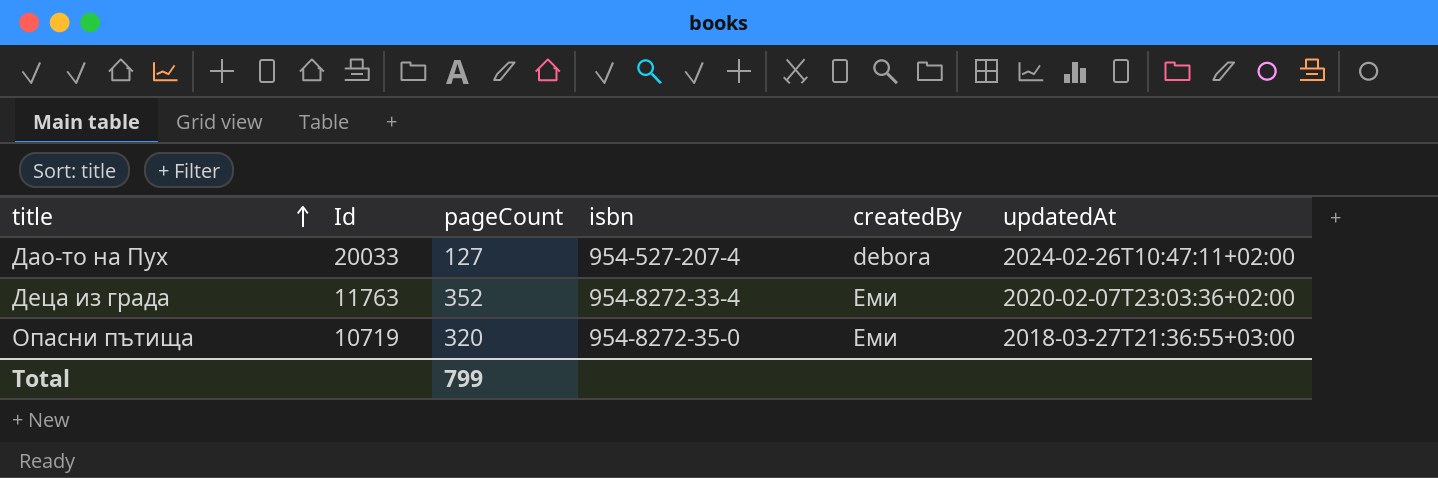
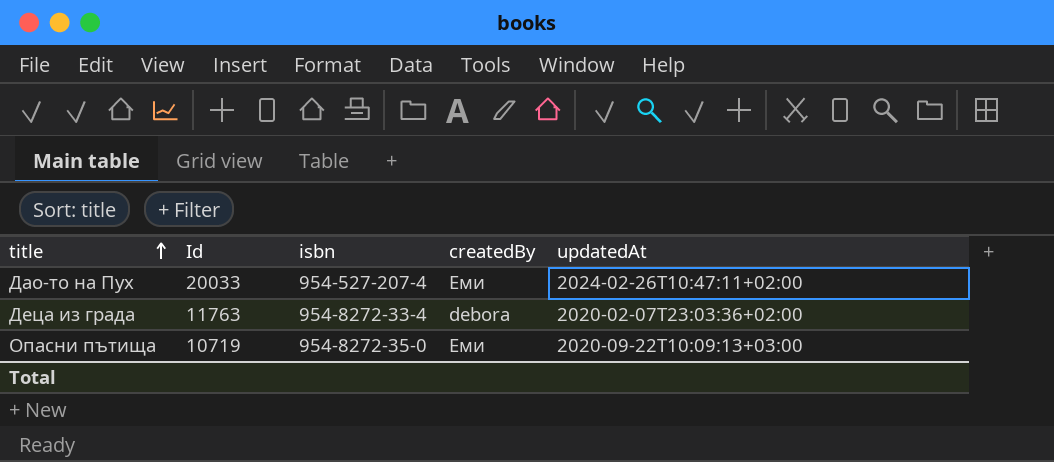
column pageCount | position: 3 -> none
Дао-то на Пух | createdBy: debora -> Еми
Деца из града | createdBy: Еми -> debora
Опасни пътища | updatedAt: 2018-03-27T21:36:55+03:00 -> 2020-09-22T10:09:13+03:00

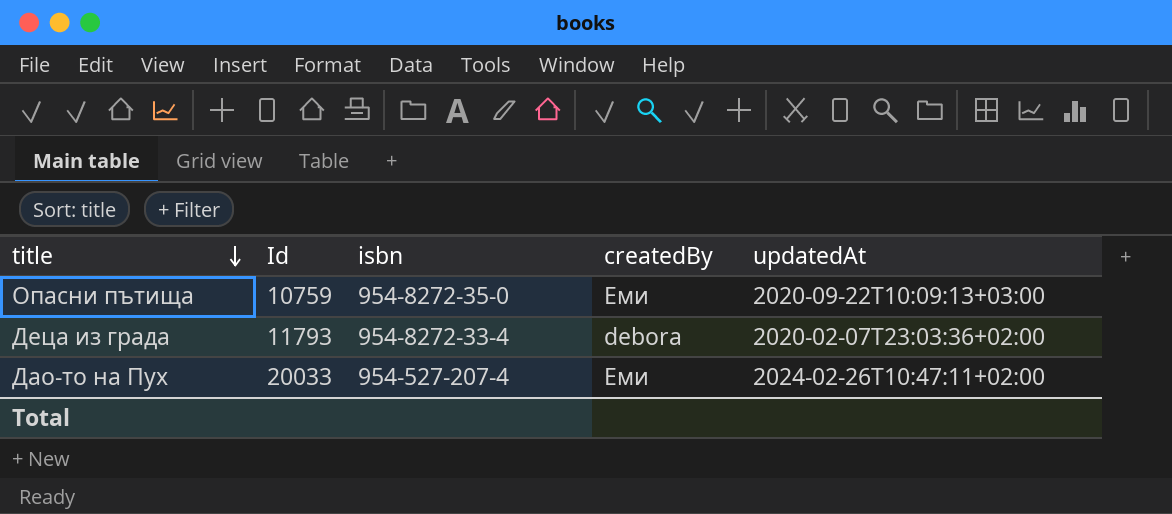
row order: title ascending -> title descending
Опасни пътища | Id: 10719 -> 10759
Деца из града | Id: 11763 -> 11793

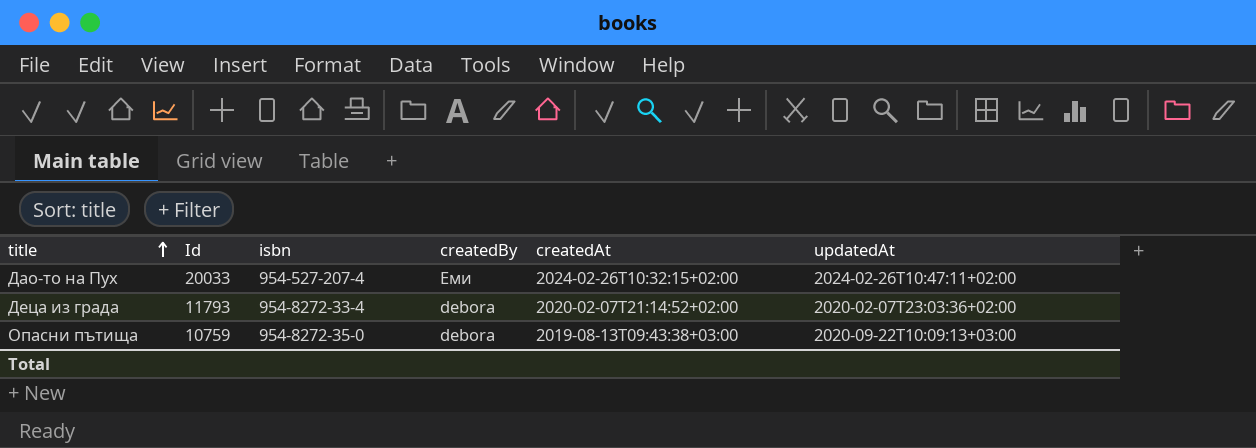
row order: title descending -> title ascending
column createdAt | position: none -> 5
Опасни пътища | createdBy: Еми -> debora

